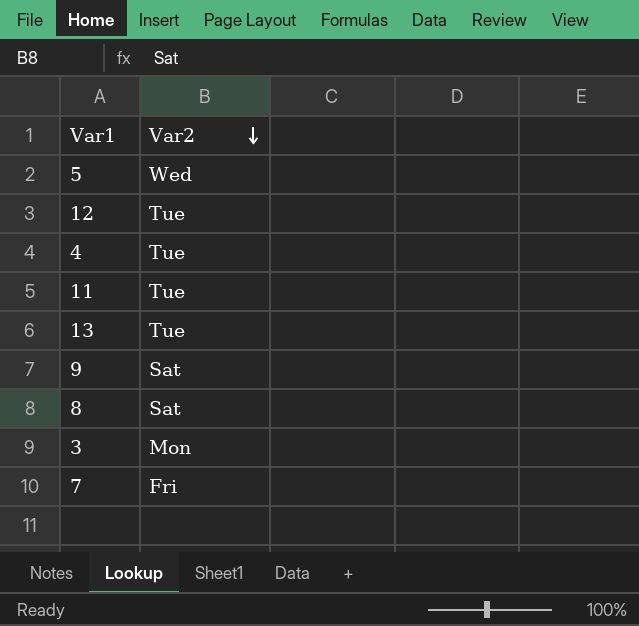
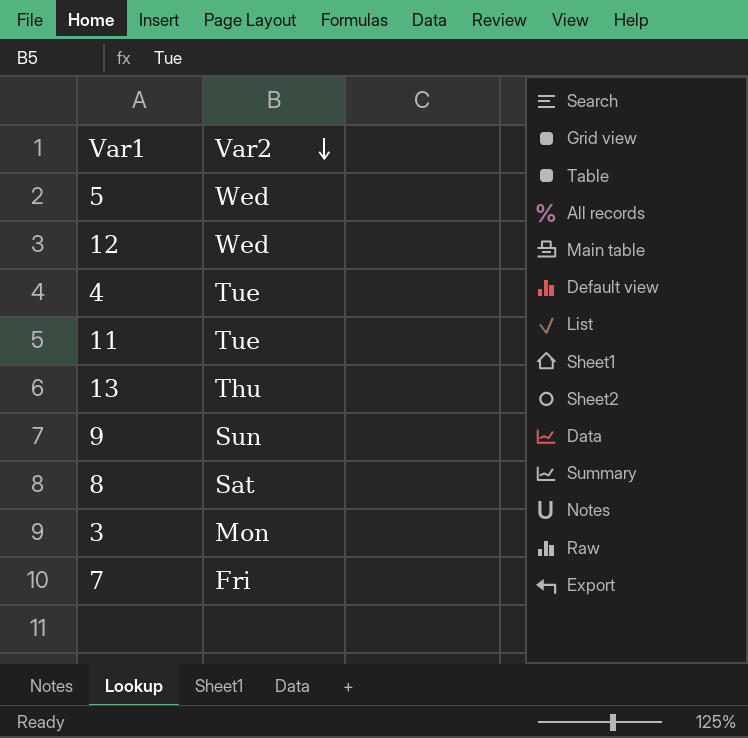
12 | Var2: Tue -> Wed
13 | Var2: Tue -> Thu
9 | Var2: Sat -> Sun

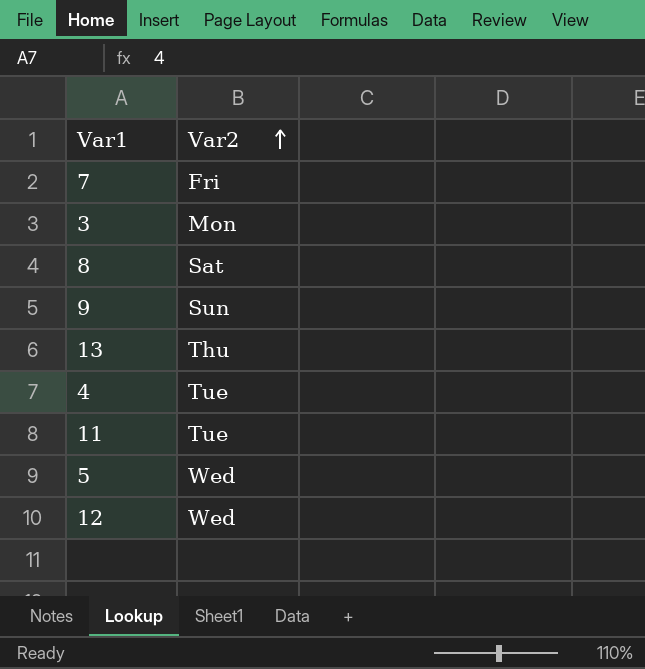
row order: Var2 descending -> Var2 ascending

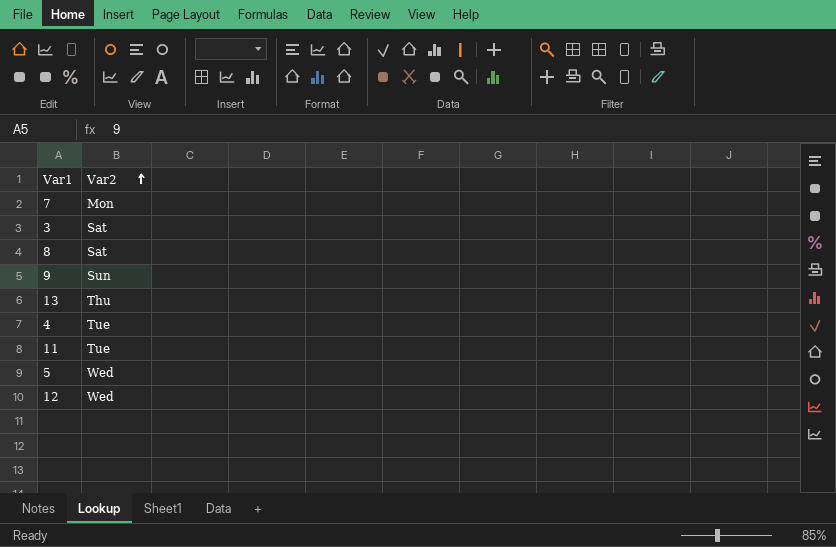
7 | Var2: Fri -> Mon
3 | Var2: Mon -> Sat

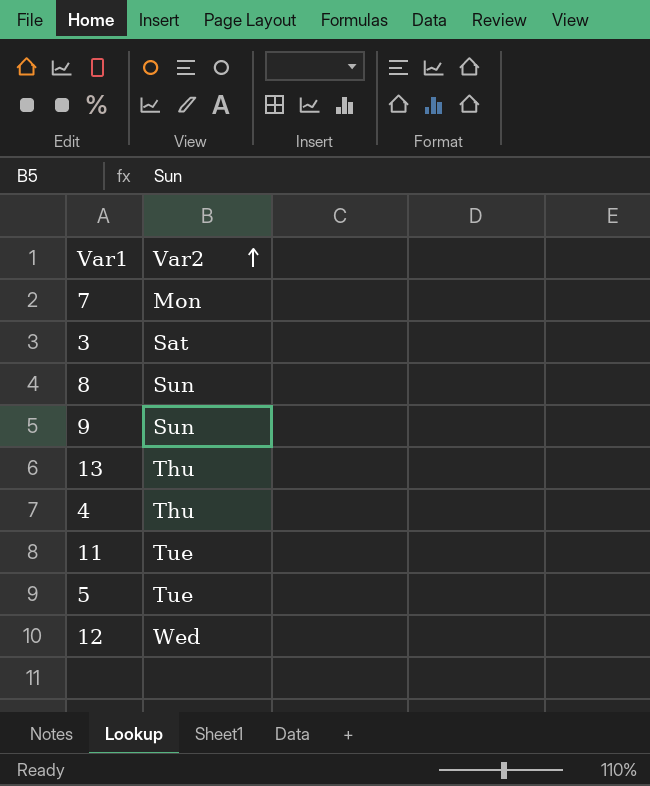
8 | Var2: Sat -> Sun
4 | Var2: Tue -> Thu
5 | Var2: Wed -> Tue

